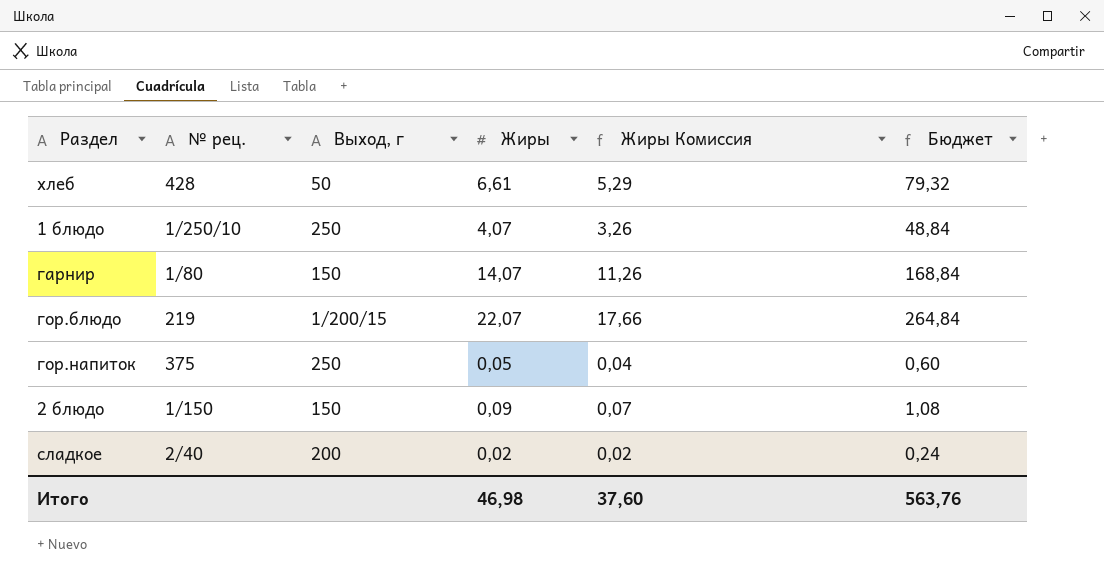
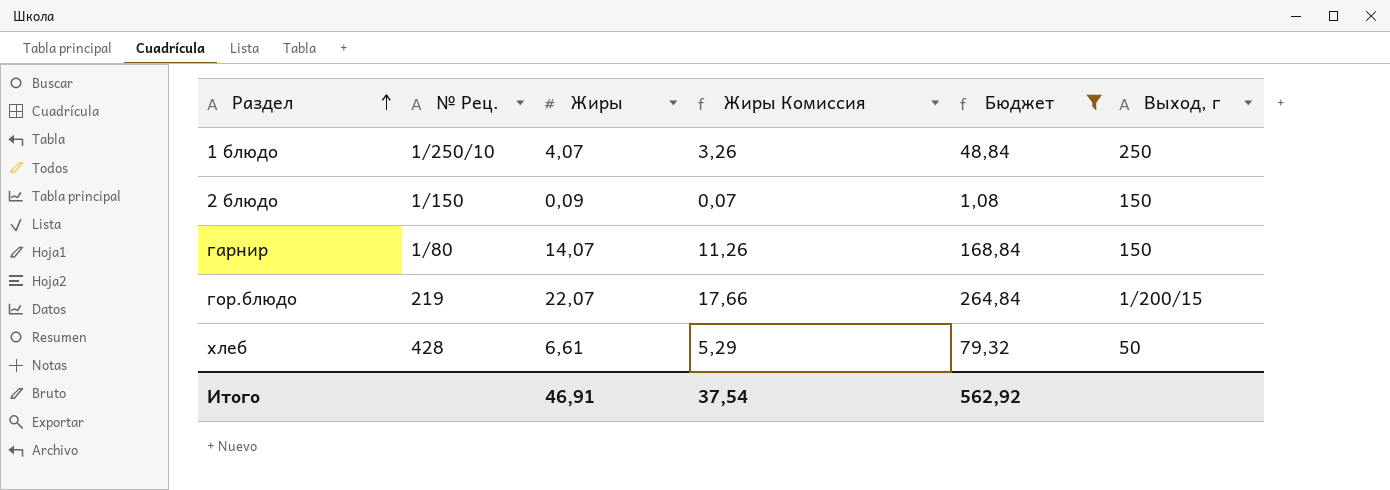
filter: none -> Бюджет >= 1,08
row order: none -> Раздел ascending
column name: № рец. -> № Рец.
column Выход, г | position: 3 -> 6
Итого | Жиры: 46,98 -> 46,91
Итого | Жиры Комиссия: 37,60 -> 37,54
Итого | Бюджет: 563,76 -> 562,92

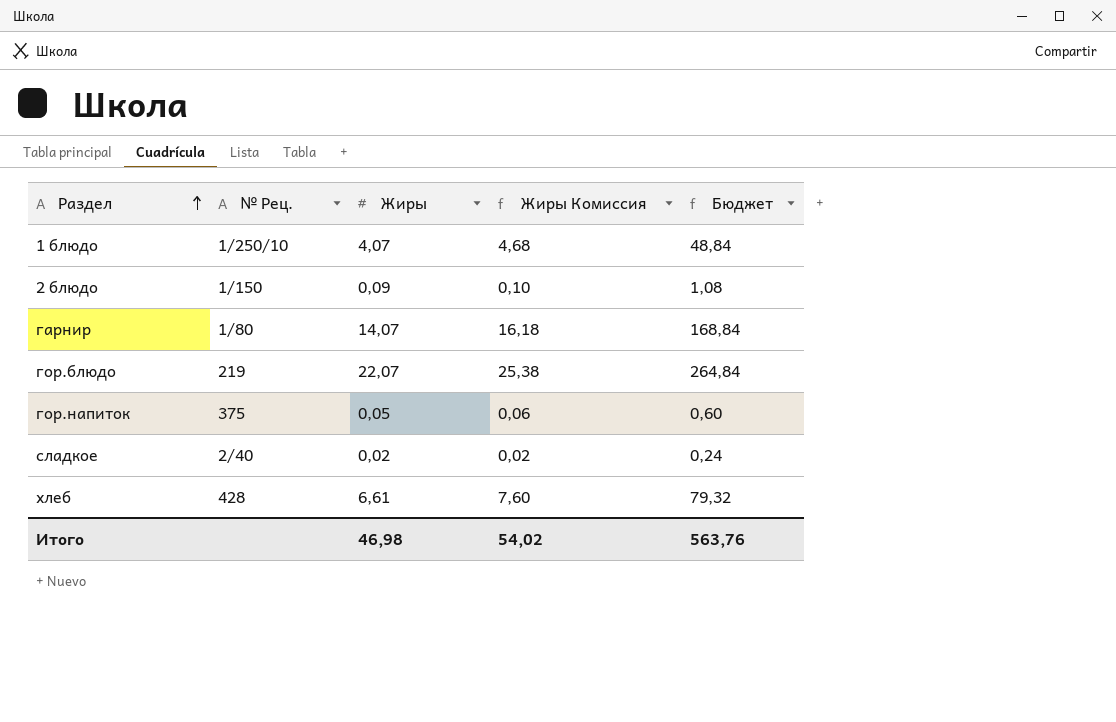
filter: Бюджет >= 1,08 -> none
column Выход, г | position: 6 -> none
column Жиры Комиссия | formula: [Жиры] * 0,8 -> [Жиры] * 1,15
Итого | Жиры: 46,91 -> 46,98
Итого | Жиры Комиссия: 37,54 -> 54,02
Итого | Бюджет: 562,92 -> 563,76

